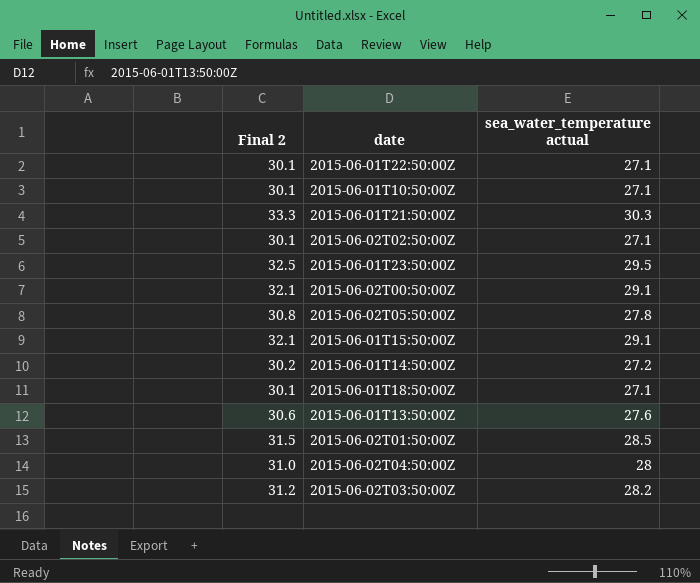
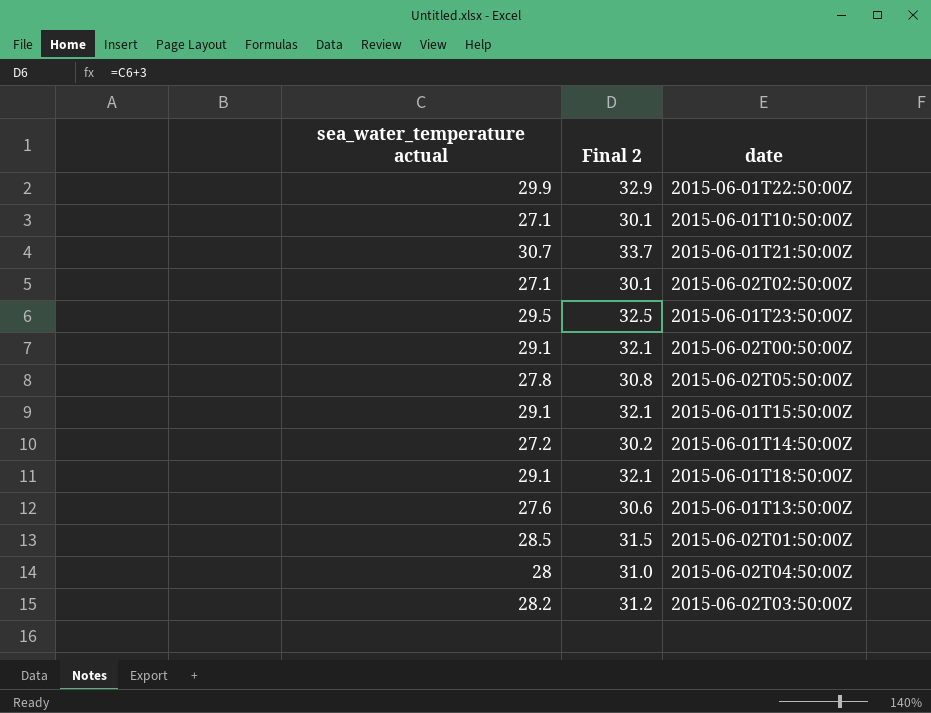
column sea_water_temperature actual | position: 3 -> 1
2015-06-01T22:50:00Z | sea_water_temperature actual: 27.1 -> 29.9
2015-06-01T22:50:00Z | Final 2: 30.1 -> 32.9
2015-06-01T21:50:00Z | sea_water_temperature actual: 30.3 -> 30.7
2015-06-01T21:50:00Z | Final 2: 33.3 -> 33.7
2015-06-01T18:50:00Z | sea_water_temperature actual: 27.1 -> 29.1
2015-06-01T18:50:00Z | Final 2: 30.1 -> 32.1

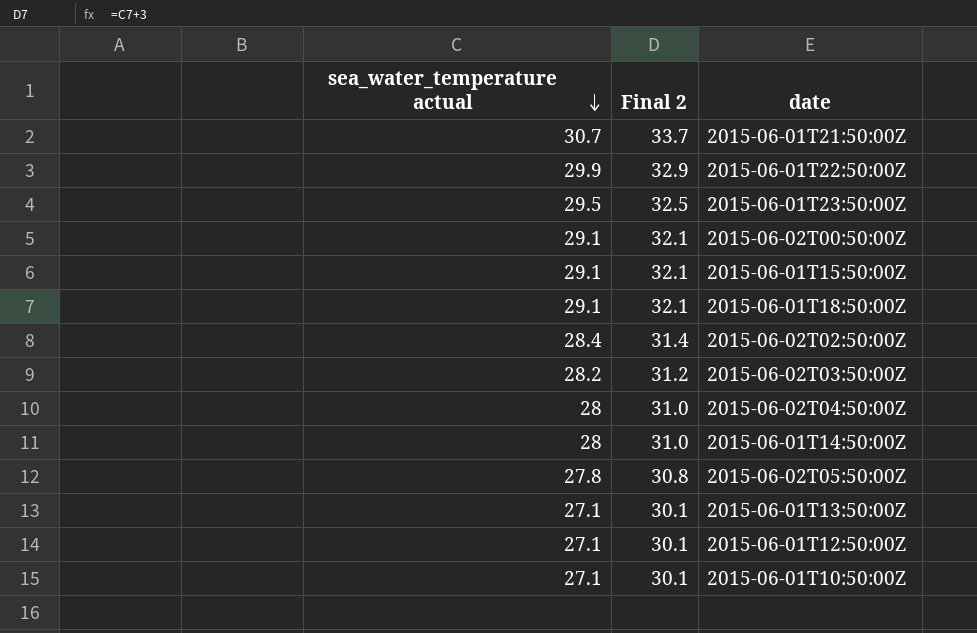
row order: none -> sea_water_temperature actual descending
row 2015-06-02T01:50:00Z: 28.5 | 31.5 -> none
2015-06-02T02:50:00Z | sea_water_temperature actual: 27.1 -> 28.4
2015-06-02T02:50:00Z | Final 2: 30.1 -> 31.4
2015-06-01T14:50:00Z | sea_water_temperature actual: 27.2 -> 28
2015-06-01T14:50:00Z | Final 2: 30.2 -> 31.0
2015-06-01T13:50:00Z | sea_water_temperature actual: 27.6 -> 27.1
2015-06-01T13:50:00Z | Final 2: 30.6 -> 30.1
row 2015-06-01T12:50:00Z: none -> 27.1 | 30.1

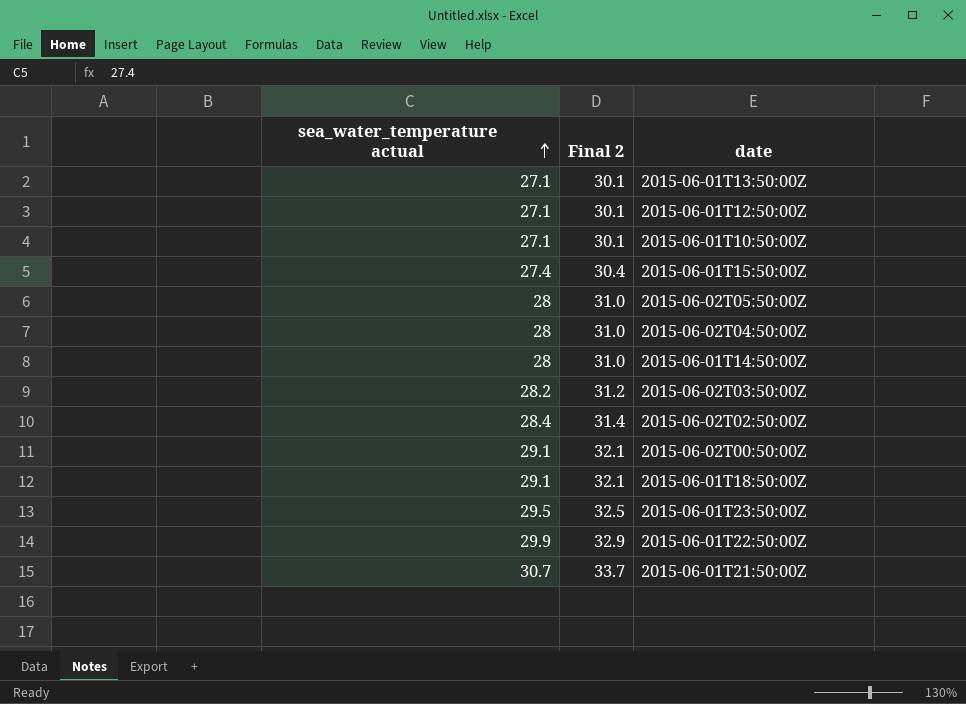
row order: sea_water_temperature actual descending -> sea_water_temperature actual ascending
2015-06-01T15:50:00Z | sea_water_temperature actual: 29.1 -> 27.4
2015-06-01T15:50:00Z | Final 2: 32.1 -> 30.4
2015-06-02T05:50:00Z | sea_water_temperature actual: 27.8 -> 28
2015-06-02T05:50:00Z | Final 2: 30.8 -> 31.0

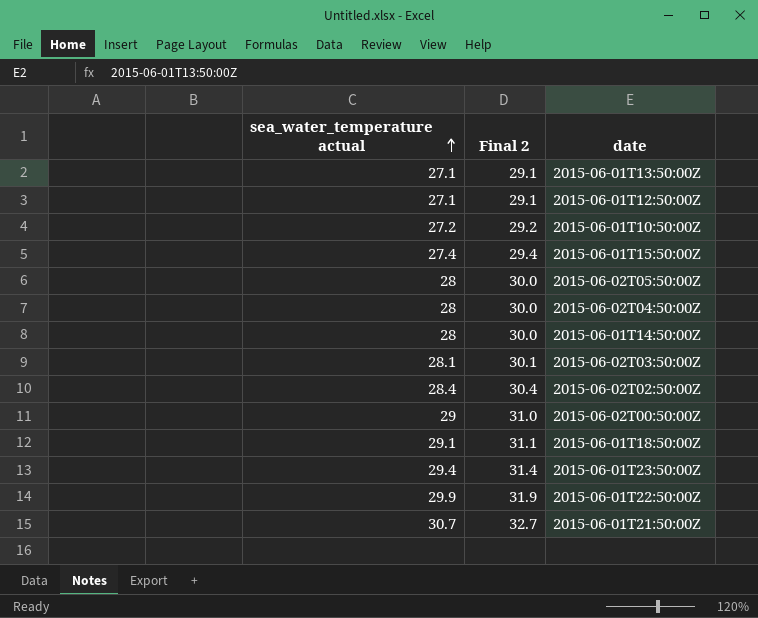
column Final 2 | formula: [sea_water_temperature actual] + 3 -> [sea_water_temperature actual] + 2
2015-06-01T10:50:00Z | sea_water_temperature actual: 27.1 -> 27.2
2015-06-02T03:50:00Z | sea_water_temperature actual: 28.2 -> 28.1
2015-06-02T00:50:00Z | sea_water_temperature actual: 29.1 -> 29
2015-06-01T23:50:00Z | sea_water_temperature actual: 29.5 -> 29.4

